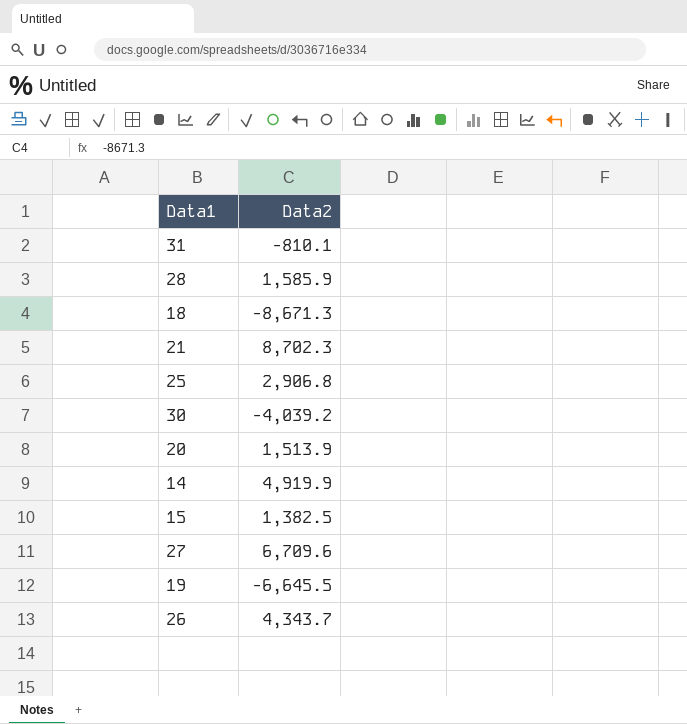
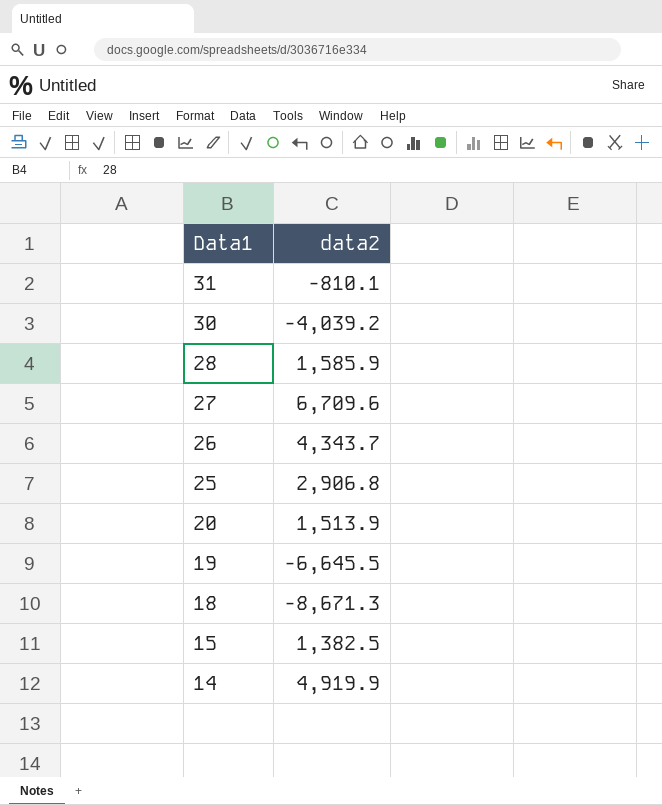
row order: none -> Data1 descending
column name: Data2 -> data2
row 21: 8,702.3 -> none

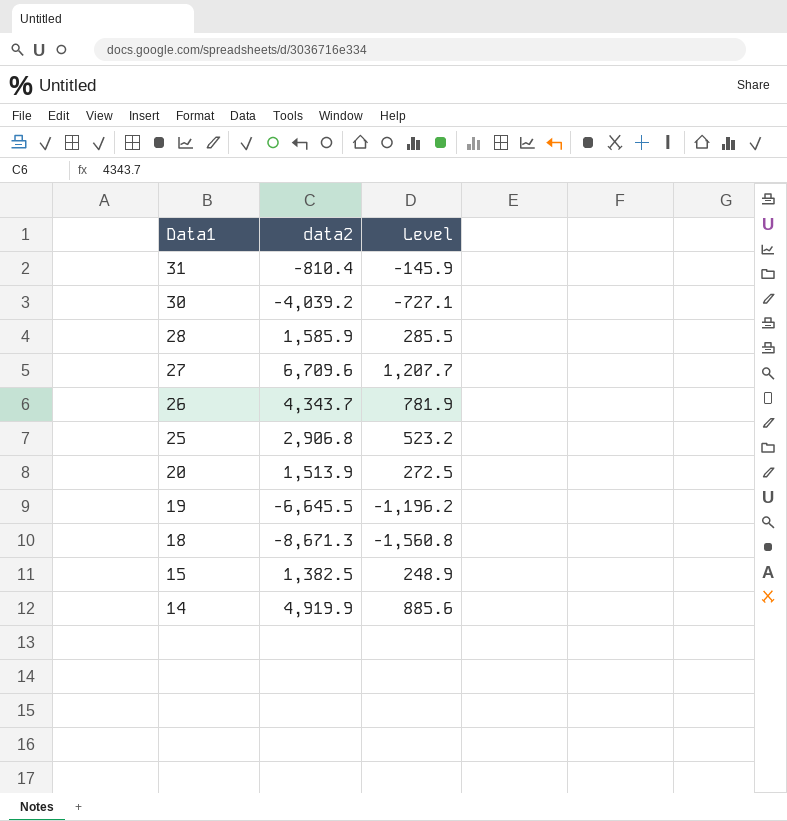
column Level | formula: none -> [data2] * 0.18
31 | data2: -810.1 -> -810.4

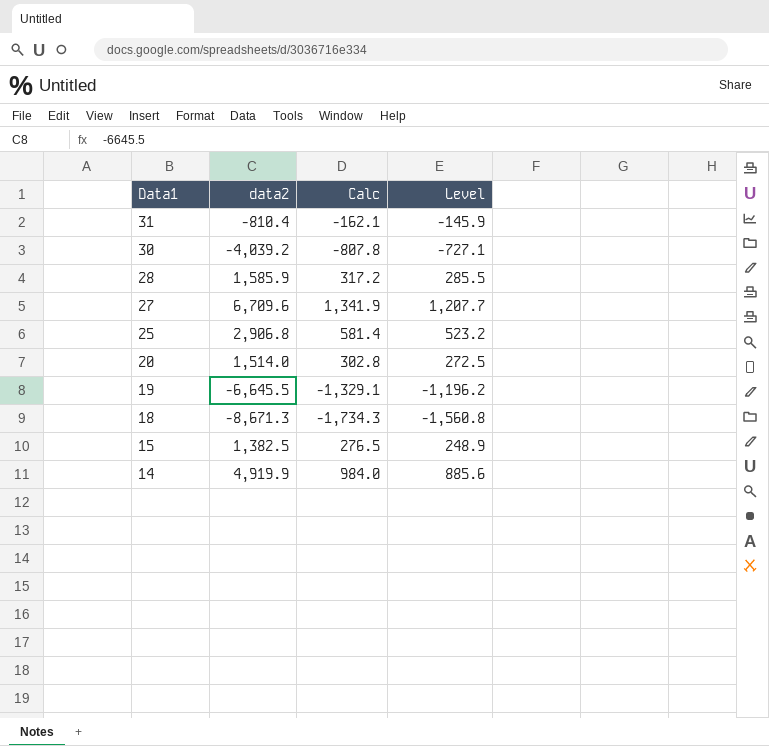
column Calc | formula: none -> [data2] * 0.2
row 26: 4,343.7 | 781.9 -> none
20 | data2: 1,513.9 -> 1,514.0

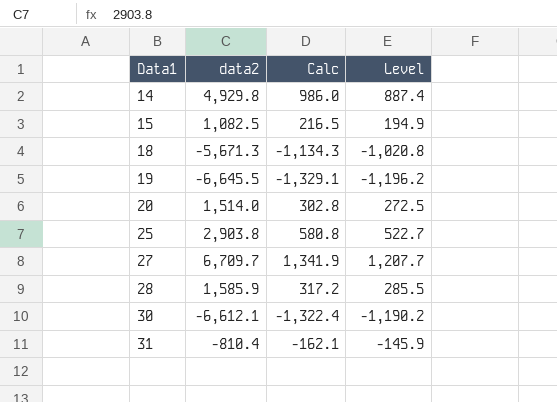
row order: Data1 descending -> Data1 ascending
14 | data2: 4,919.9 -> 4,929.8
14 | Calc: 984.0 -> 986.0
14 | Level: 885.6 -> 887.4
15 | data2: 1,382.5 -> 1,082.5
15 | Calc: 276.5 -> 216.5
15 | Level: 248.9 -> 194.9
18 | data2: -8,671.3 -> -5,671.3
18 | Calc: -1,734.3 -> -1,134.3
18 | Level: -1,560.8 -> -1,020.8
25 | data2: 2,906.8 -> 2,903.8
25 | Calc: 581.4 -> 580.8
25 | Level: 523.2 -> 522.7
27 | data2: 6,709.6 -> 6,709.7
30 | data2: -4,039.2 -> -6,612.1
30 | Calc: -807.8 -> -1,322.4
30 | Level: -727.1 -> -1,190.2

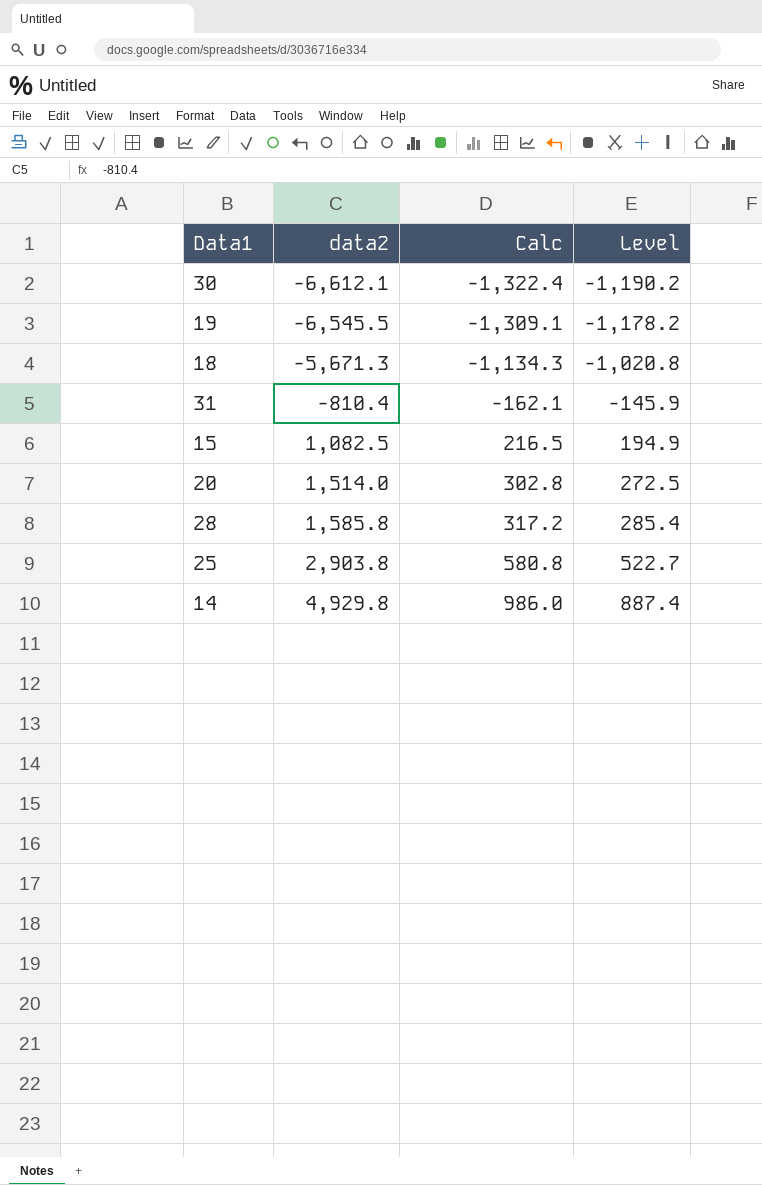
row order: Data1 ascending -> data2 ascending
row 27: 6,709.7 | 1,341.9 | 1,207.7 -> none
19 | data2: -6,645.5 -> -6,545.5
19 | Calc: -1,329.1 -> -1,309.1
19 | Level: -1,196.2 -> -1,178.2
28 | data2: 1,585.9 -> 1,585.8
28 | Level: 285.5 -> 285.4

